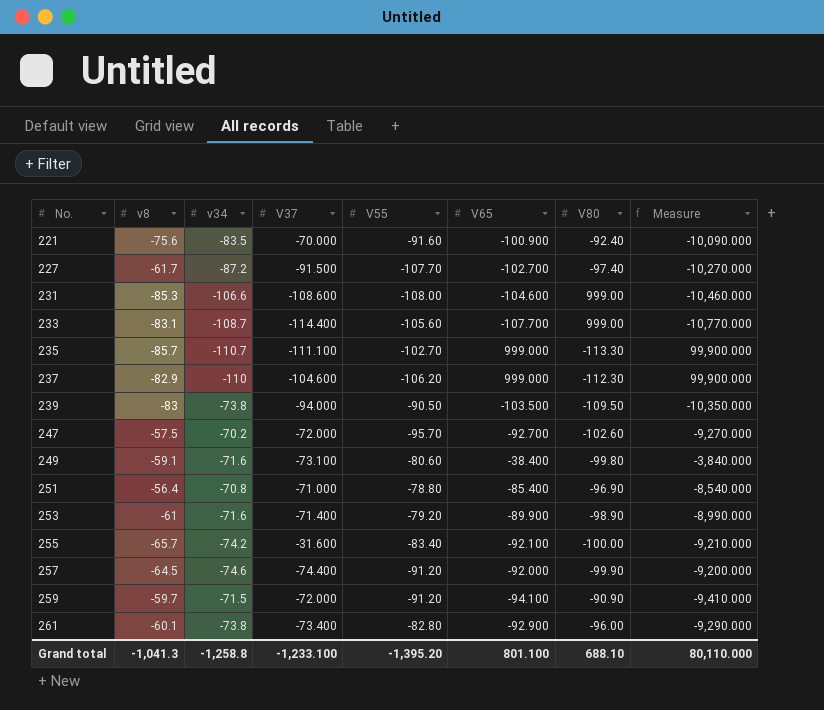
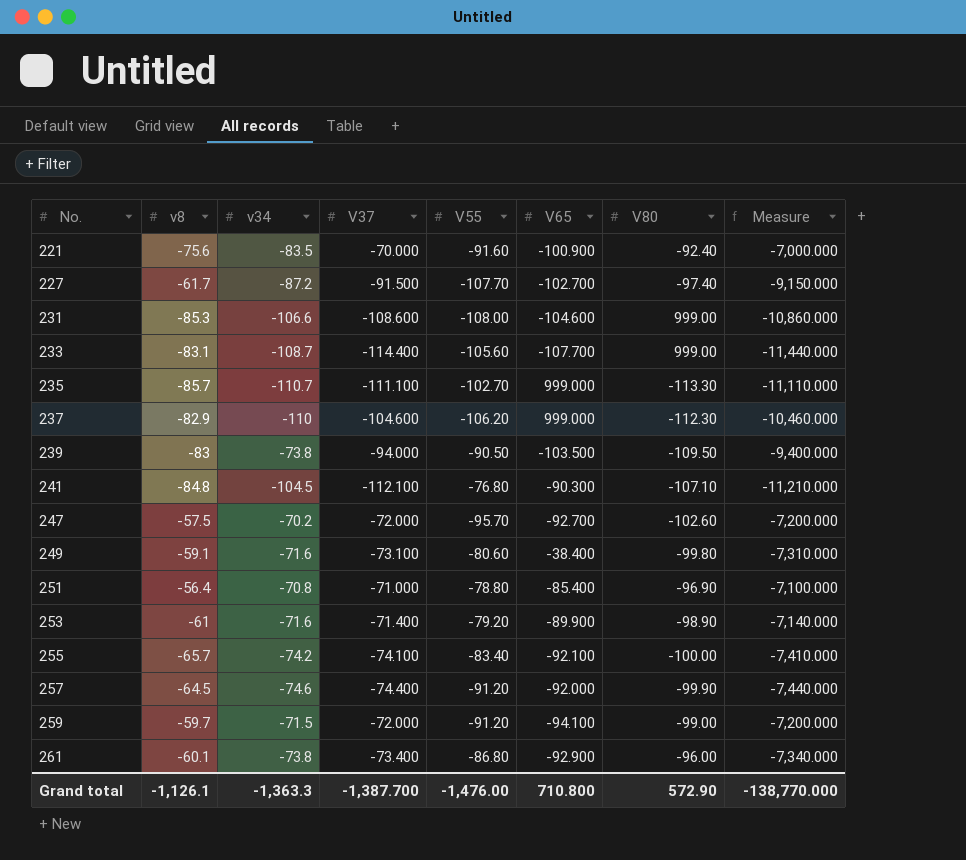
column Measure | formula: [V65] * 100 -> [V37] * 100
row 241: none -> -84.8 | -104.5 | -112.100 | -76.80 | -90.300 | -107.10 | -11,210.000
255 | V37: -31.600 -> -74.100
259 | V80: -90.90 -> -99.00
261 | V55: -82.80 -> -86.80
Grand total | v8: -1,041.3 -> -1,126.1
Grand total | v34: -1,258.8 -> -1,363.3
Grand total | V37: -1,233.100 -> -1,387.700
Grand total | V55: -1,395.20 -> -1,476.00
Grand total | V65: 801.100 -> 710.800
Grand total | V80: 688.10 -> 572.90
Grand total | Measure: 80,110.000 -> -138,770.000

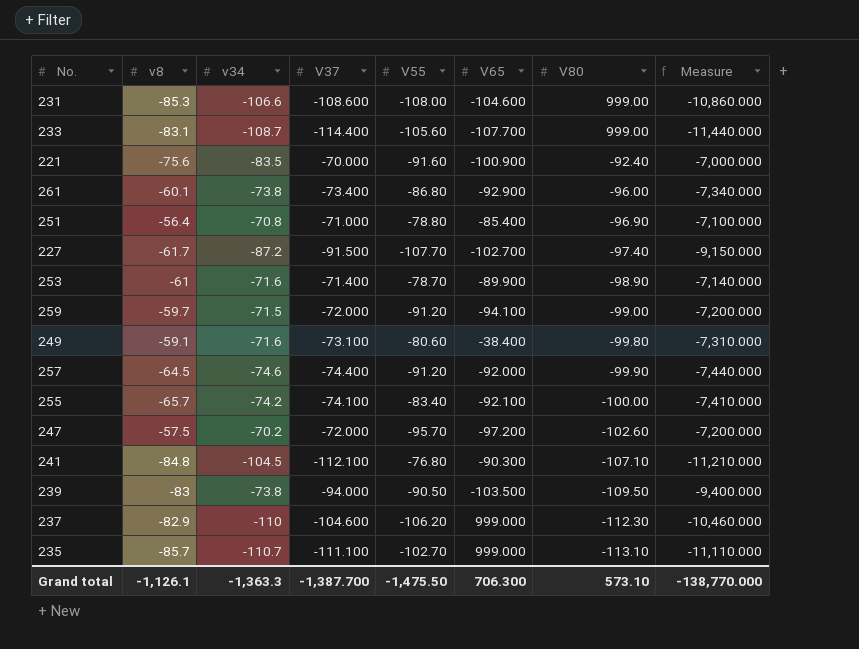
row order: No. ascending -> V80 descending
253 | V55: -79.20 -> -78.70
247 | V65: -92.700 -> -97.200
235 | V80: -113.30 -> -113.10
Grand total | V55: -1,476.00 -> -1,475.50
Grand total | V65: 710.800 -> 706.300
Grand total | V80: 572.90 -> 573.10

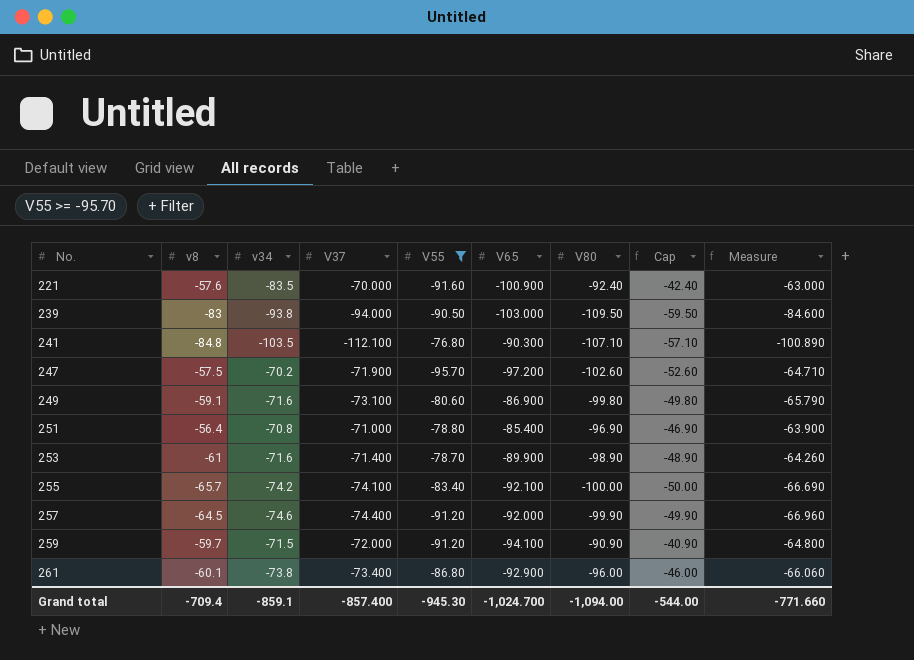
filter: none -> V55 >= -95.70
row order: V80 descending -> No. ascending
column Cap | formula: none -> [V80] + 50
column Measure | formula: [V37] * 100 -> [V37] * 0.9
221 | v8: -75.6 -> -57.6
239 | v34: -73.8 -> -93.8
239 | V65: -103.500 -> -103.000
241 | v34: -104.5 -> -103.5
247 | V37: -72.000 -> -71.900
249 | V65: -38.400 -> -86.900
259 | V80: -99.00 -> -90.90
Grand total | v8: -1,126.1 -> -709.4
Grand total | v34: -1,363.3 -> -859.1
Grand total | V37: -1,387.700 -> -857.400
Grand total | V55: -1,475.50 -> -945.30
Grand total | V65: 706.300 -> -1,024.700
Grand total | V80: 573.10 -> -1,094.00
Grand total | Measure: -138,770.000 -> -771.660

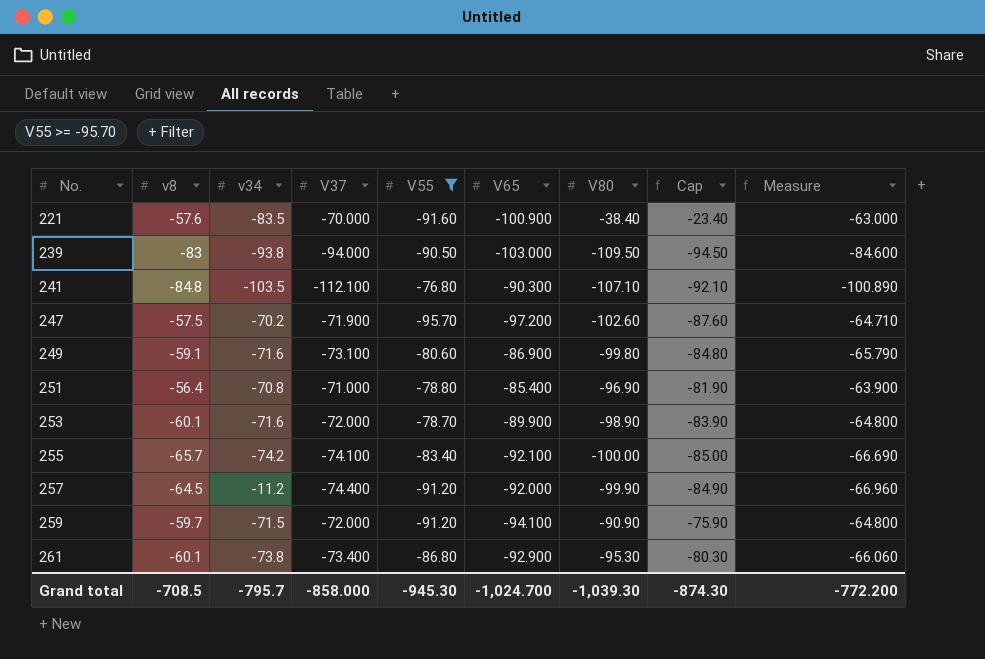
column Cap | formula: [V80] + 50 -> [V80] + 15
221 | V80: -92.40 -> -38.40
253 | v8: -61 -> -60.1
253 | V37: -71.400 -> -72.000
253 | Measure: -64.260 -> -64.800
257 | v34: -74.6 -> -11.2
261 | V80: -96.00 -> -95.30
Grand total | v8: -709.4 -> -708.5
Grand total | v34: -859.1 -> -795.7
Grand total | V37: -857.400 -> -858.000
Grand total | V80: -1,094.00 -> -1,039.30
Grand total | Cap: -544.00 -> -874.30
Grand total | Measure: -771.660 -> -772.200

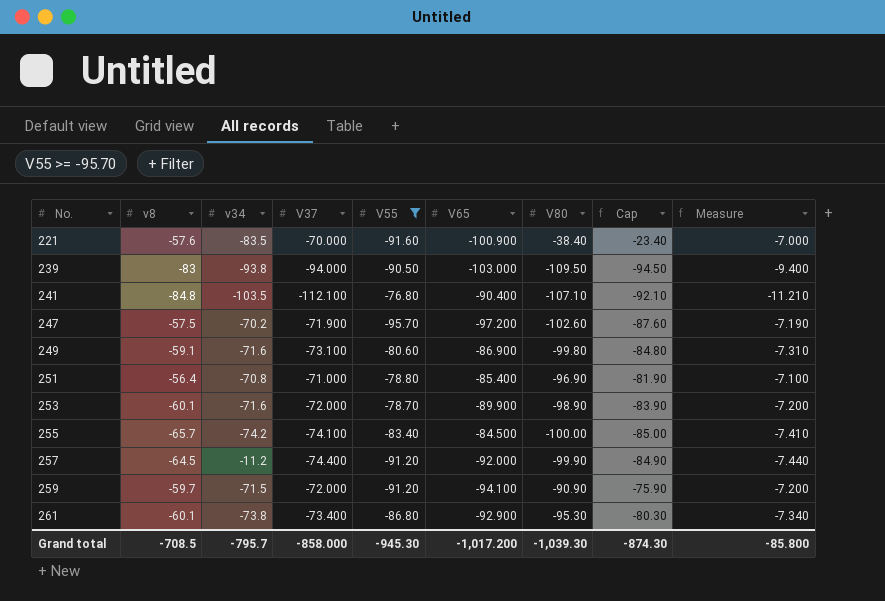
column Measure | formula: [V37] * 0.9 -> [V37] * 0.1
241 | V65: -90.300 -> -90.400
255 | V65: -92.100 -> -84.500
Grand total | V65: -1,024.700 -> -1,017.200
Grand total | Measure: -772.200 -> -85.800

